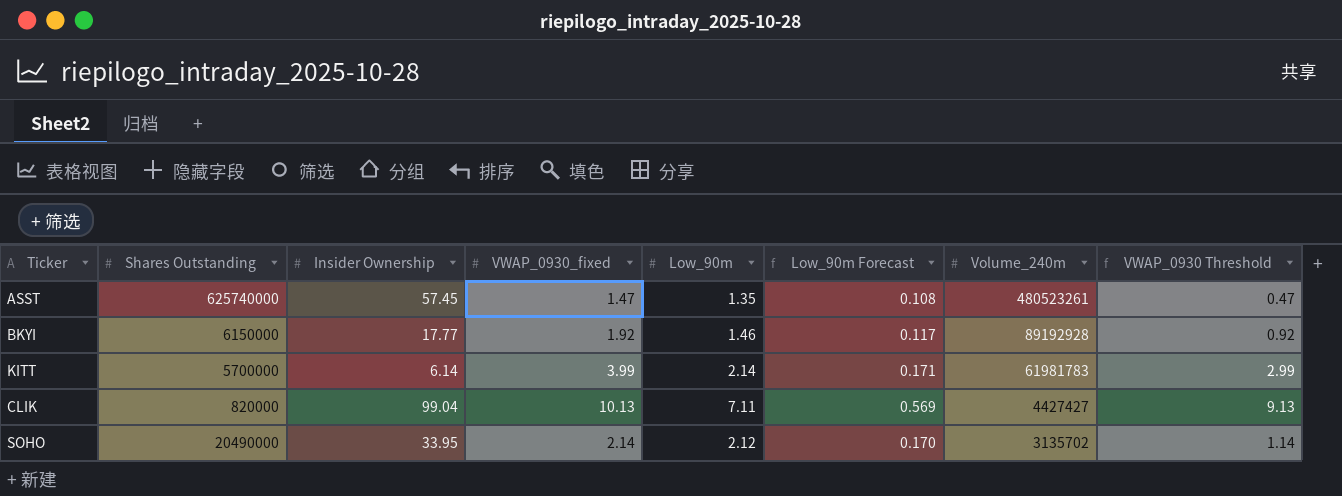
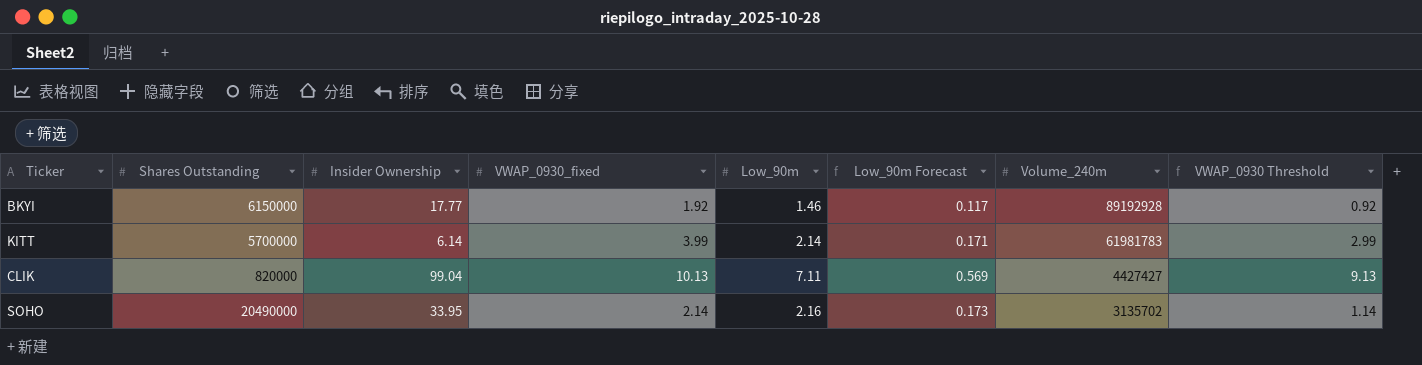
row ASST: 625740000 | 57.45 | 1.47 | 1.35 | 0.108 | 480523261 | 0.47 -> none
SOHO | Low_90m: 2.12 -> 2.16
SOHO | Low_90m Forecast: 0.170 -> 0.173

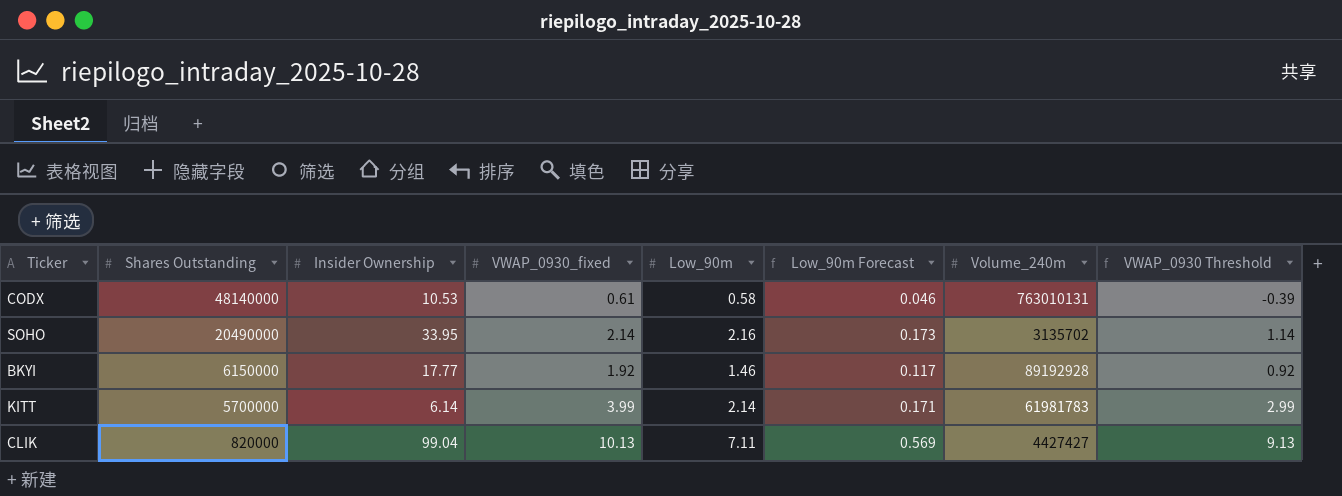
row order: Volume_240m descending -> Shares Outstanding descending
row CODX: none -> 48140000 | 10.53 | 0.61 | 0.58 | 0.046 | 763010131 | -0.39

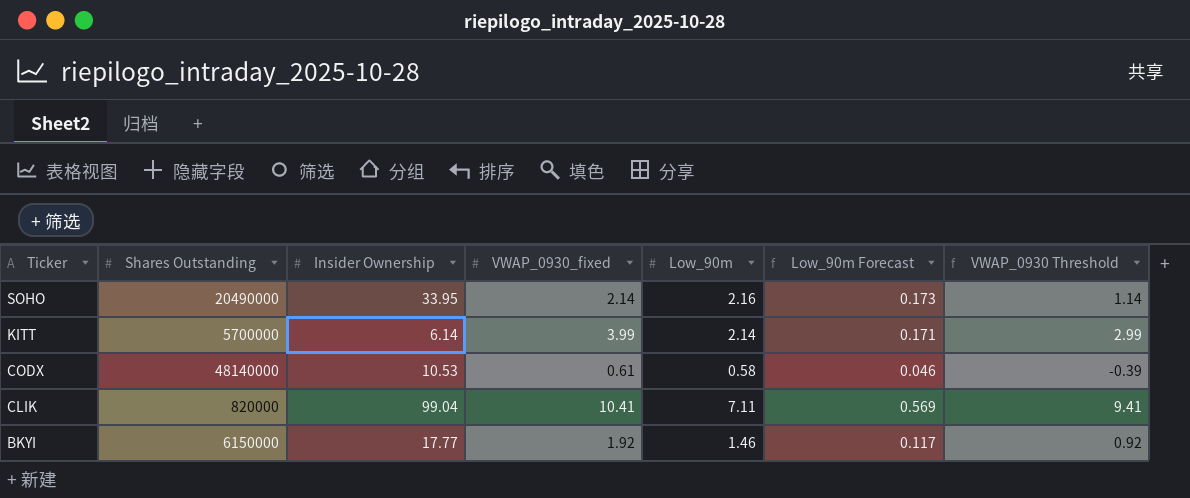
row order: Shares Outstanding descending -> Ticker descending
column Volume_240m | position: 7 -> none
CLIK | VWAP_0930_fixed: 10.13 -> 10.41
CLIK | VWAP_0930 Threshold: 9.13 -> 9.41

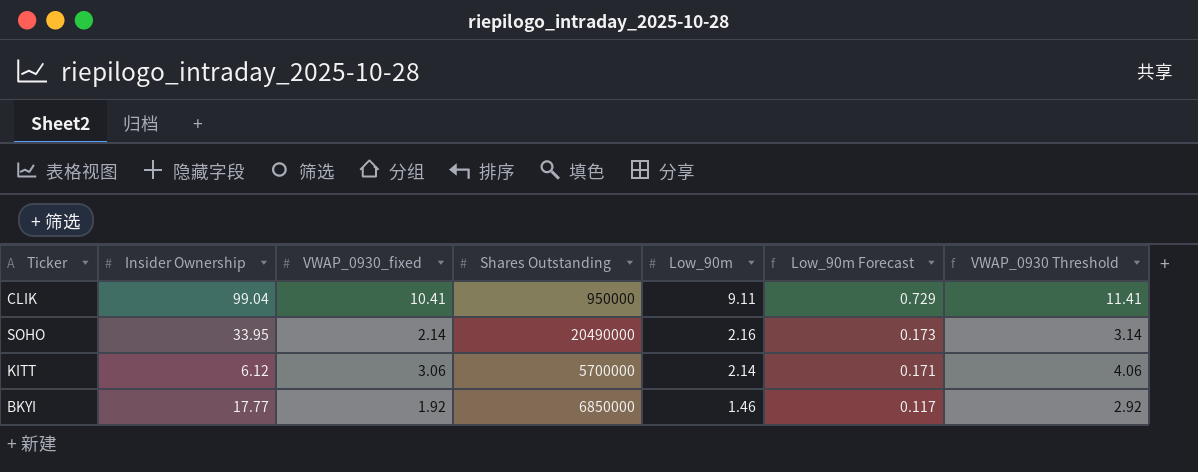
row order: Ticker descending -> Low_90m descending
column Shares Outstanding | position: 2 -> 4
column VWAP_0930 Threshold | formula: [VWAP_0930_fixed] - 1 -> [VWAP_0930_fixed] + 1
row CODX: 48140000 | 10.53 | 0.61 | 0.58 | 0.046 | -0.39 -> none
CLIK | Shares Outstanding: 820000 -> 950000
CLIK | Low_90m: 7.11 -> 9.11
CLIK | Low_90m Forecast: 0.569 -> 0.729
KITT | Insider Ownership: 6.14 -> 6.12
KITT | VWAP_0930_fixed: 3.99 -> 3.06
BKYI | Shares Outstanding: 6150000 -> 6850000

